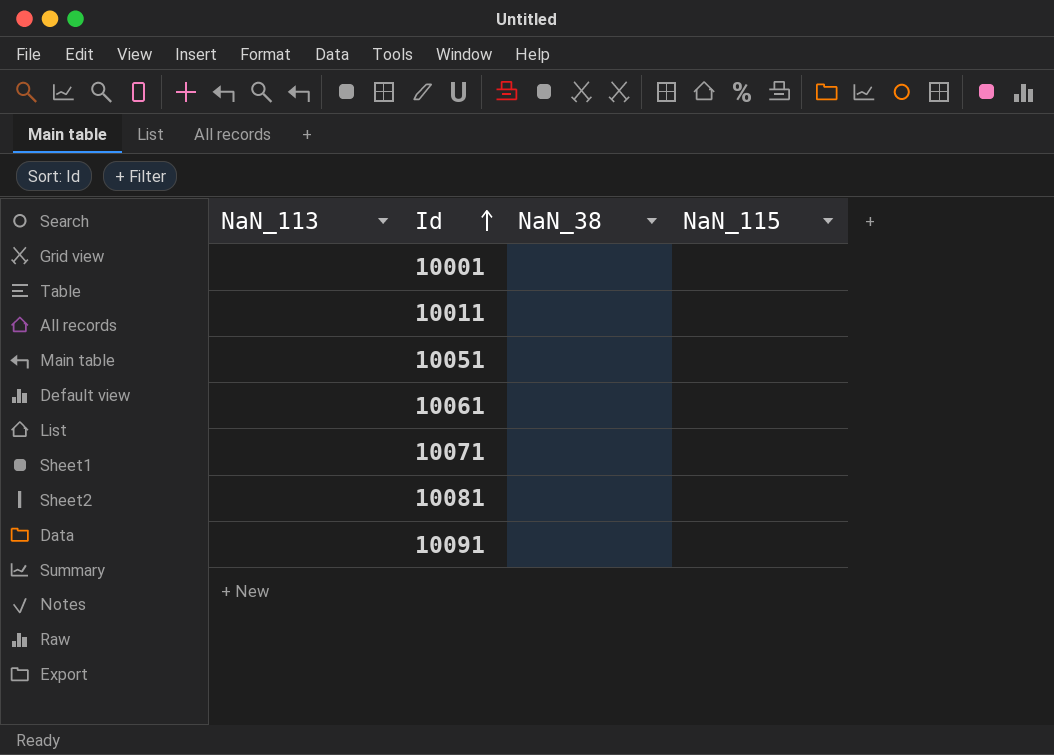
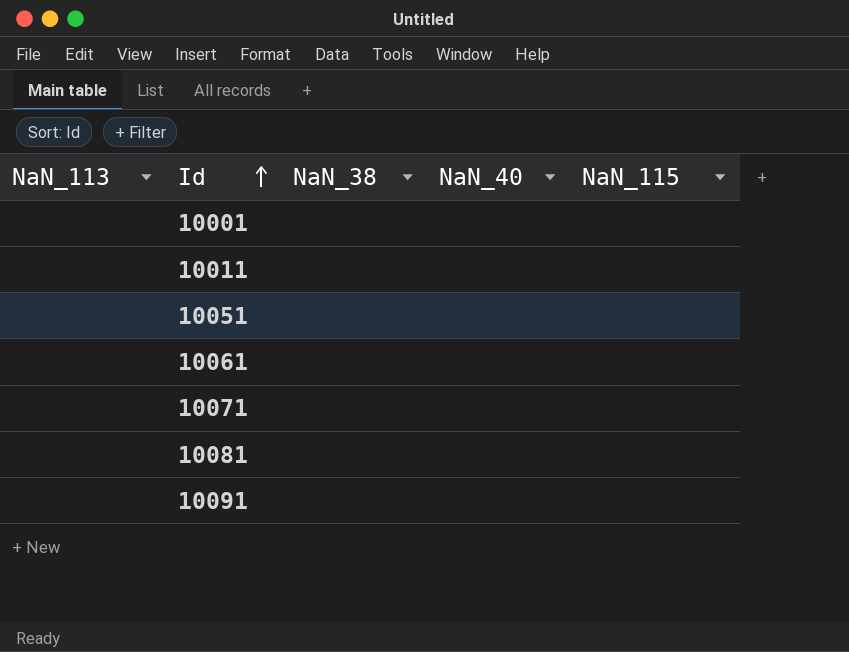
column NaN_40 | position: none -> 4

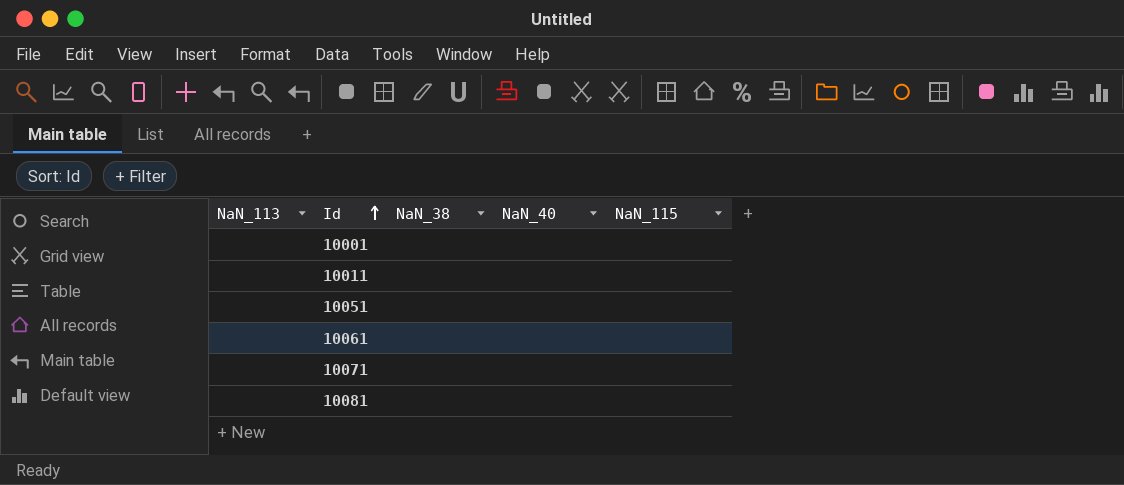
row 10091: none | none | none | none -> none

